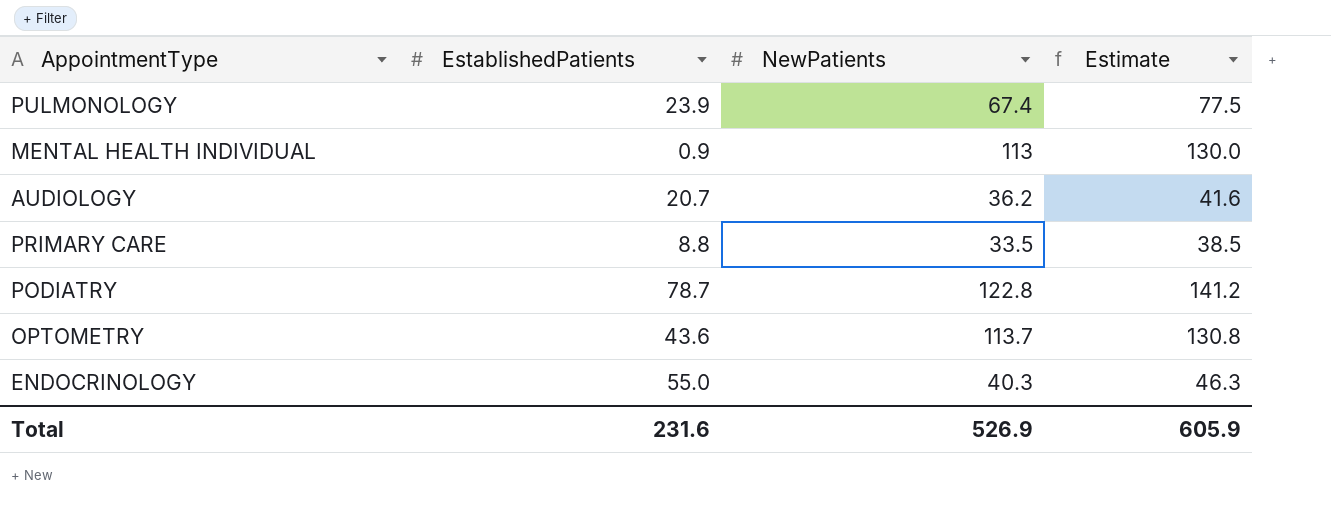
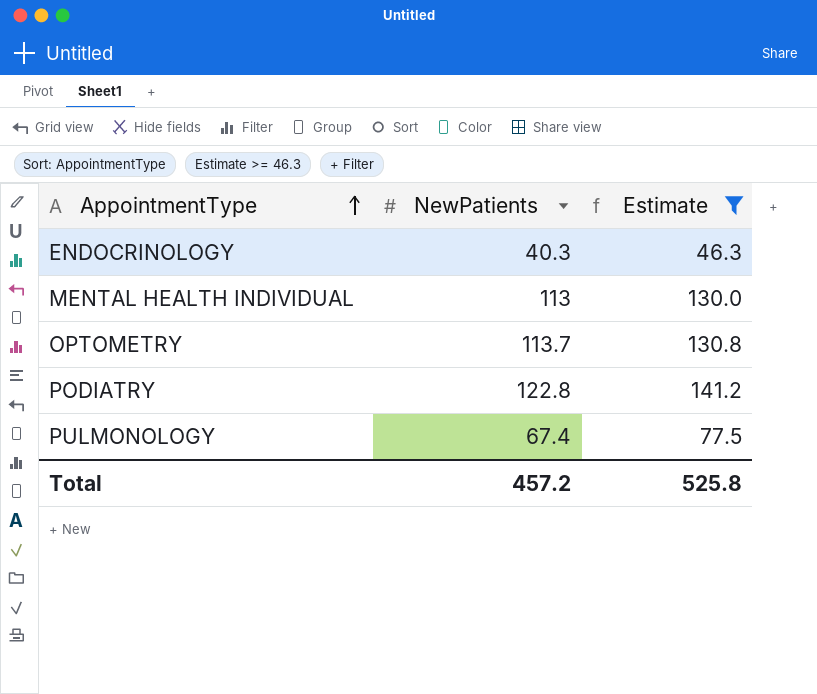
filter: none -> Estimate >= 46.3
row order: none -> AppointmentType ascending
column EstablishedPatients | position: 2 -> none
Total | NewPatients: 526.9 -> 457.2
Total | Estimate: 605.9 -> 525.8

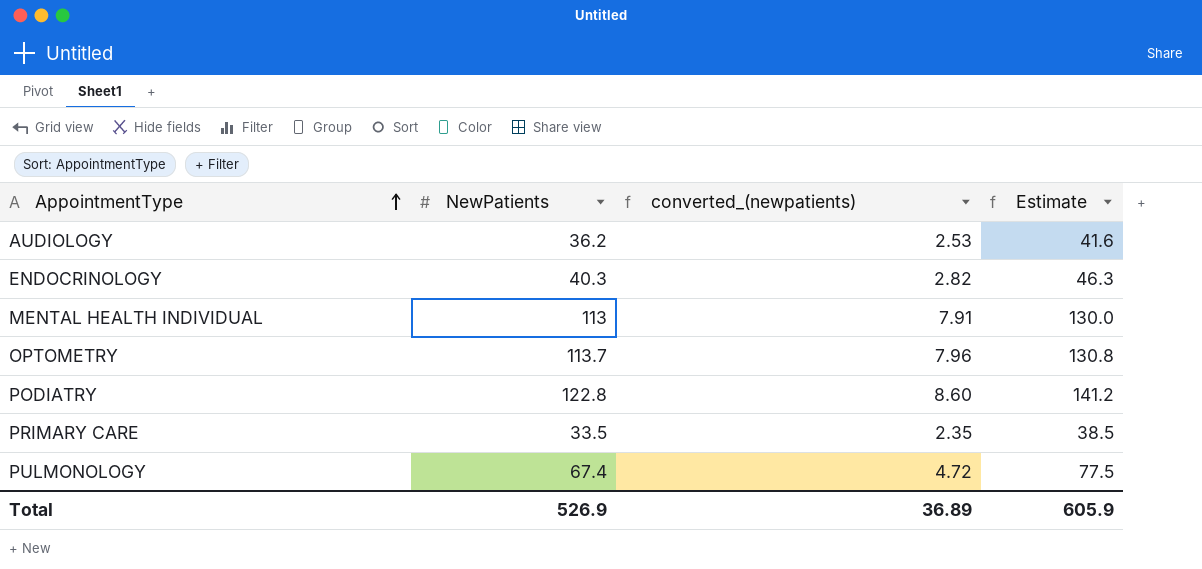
filter: Estimate >= 46.3 -> none
column converted_(newpatients) | formula: none -> [NewPatients] * 0.07
Total | NewPatients: 457.2 -> 526.9
Total | Estimate: 525.8 -> 605.9

